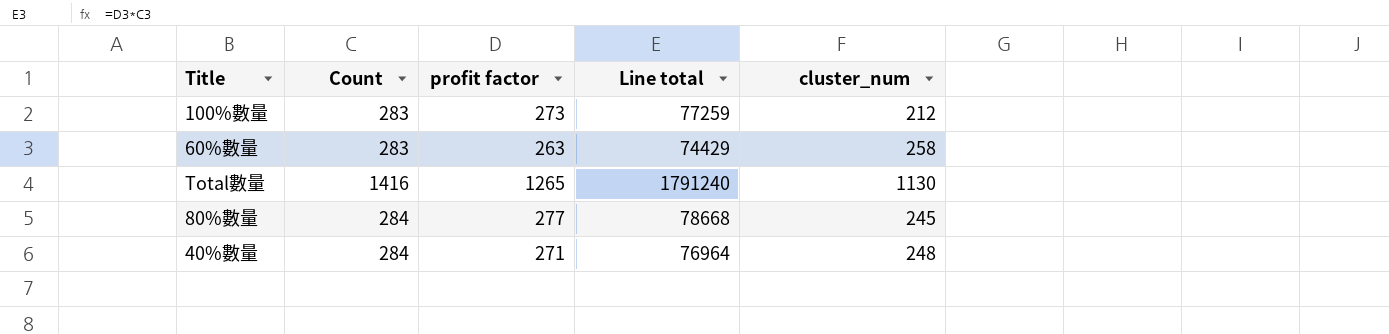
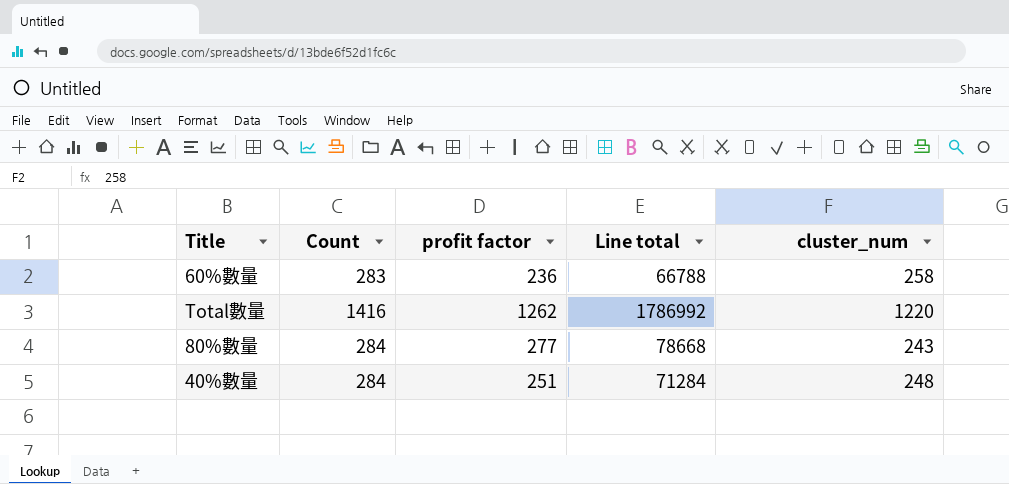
row 100%數量: 283 | 273 | 77259 | 212 -> none
60%數量 | profit factor: 263 -> 236
60%數量 | Line total: 74429 -> 66788
Total數量 | profit factor: 1265 -> 1262
Total數量 | Line total: 1791240 -> 1786992
Total數量 | cluster_num: 1130 -> 1220
80%數量 | cluster_num: 245 -> 243
40%數量 | profit factor: 271 -> 251
40%數量 | Line total: 76964 -> 71284

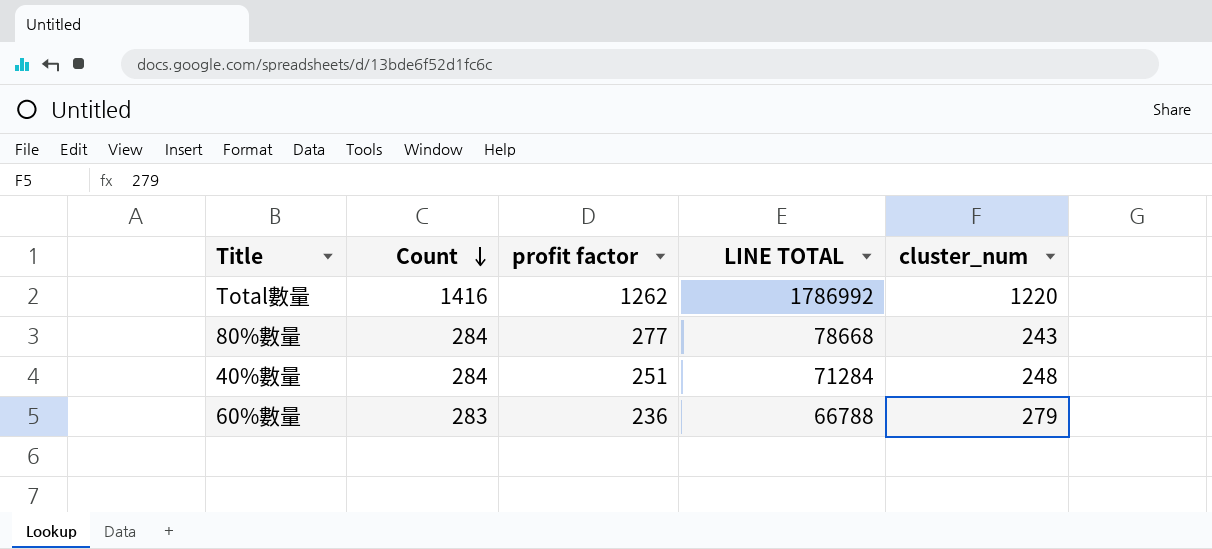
row order: none -> Count descending
column name: Line total -> LINE TOTAL
60%數量 | cluster_num: 258 -> 279

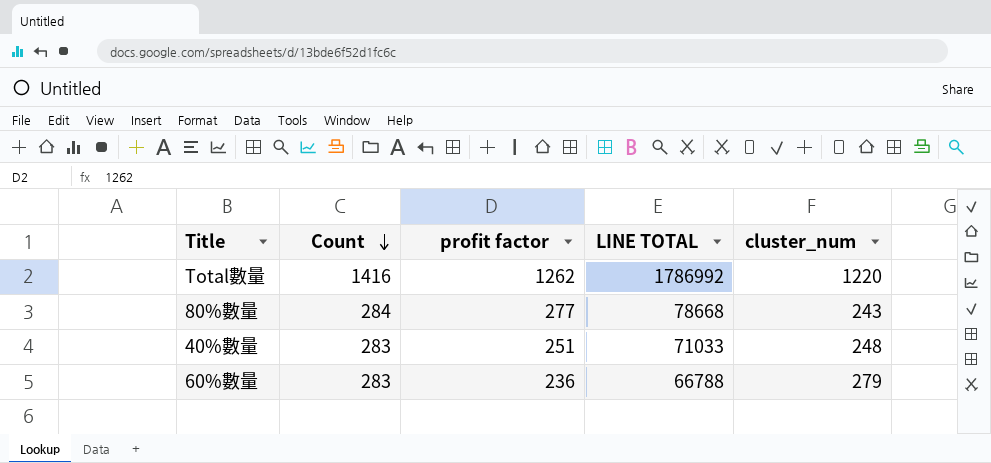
40%數量 | Count: 284 -> 283
40%數量 | LINE TOTAL: 71284 -> 71033

